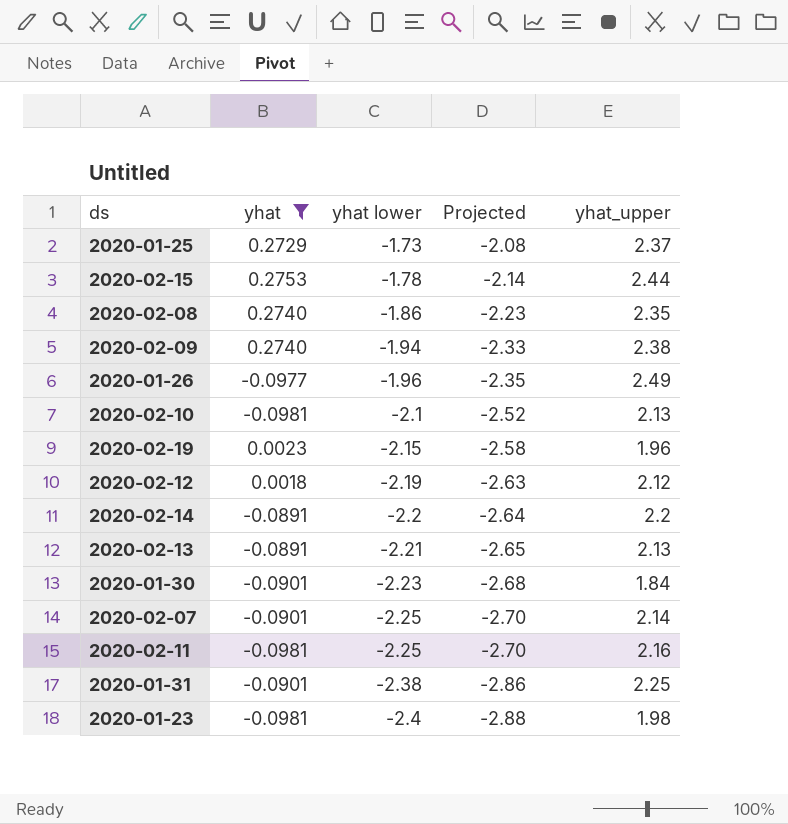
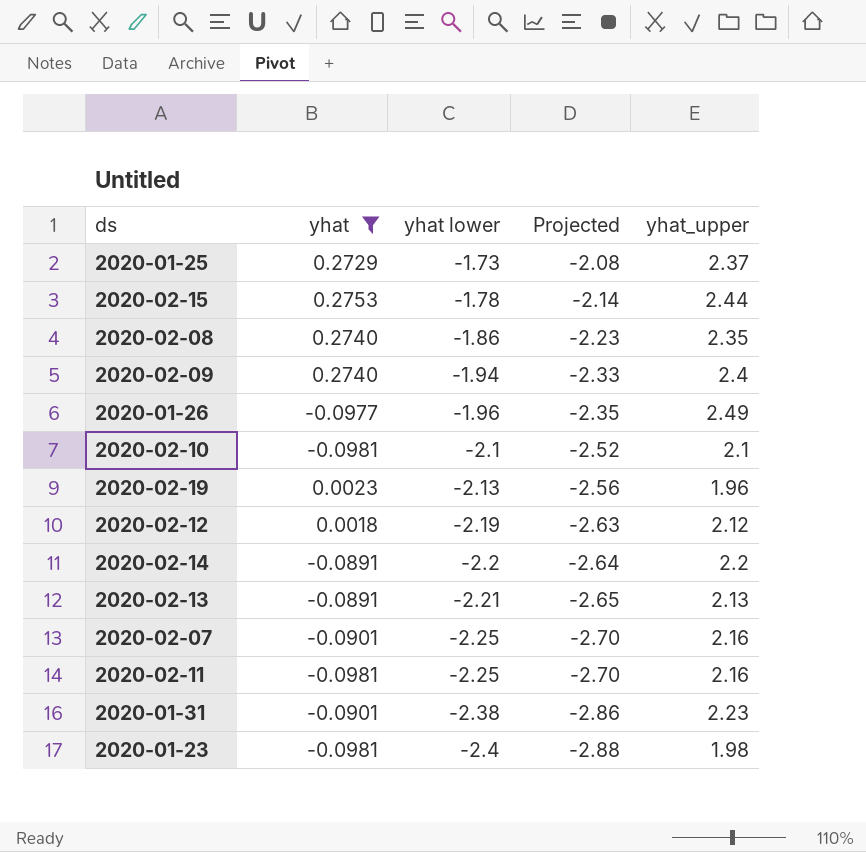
row 2020-01-30: -0.0901 | -2.23 | -2.68 | 1.84 -> none
2020-02-09 | yhat_upper: 2.38 -> 2.4
2020-02-10 | yhat_upper: 2.13 -> 2.1
2020-02-19 | yhat lower: -2.15 -> -2.13
2020-02-19 | Projected: -2.58 -> -2.56
2020-02-07 | yhat_upper: 2.14 -> 2.16
2020-01-31 | yhat_upper: 2.25 -> 2.23

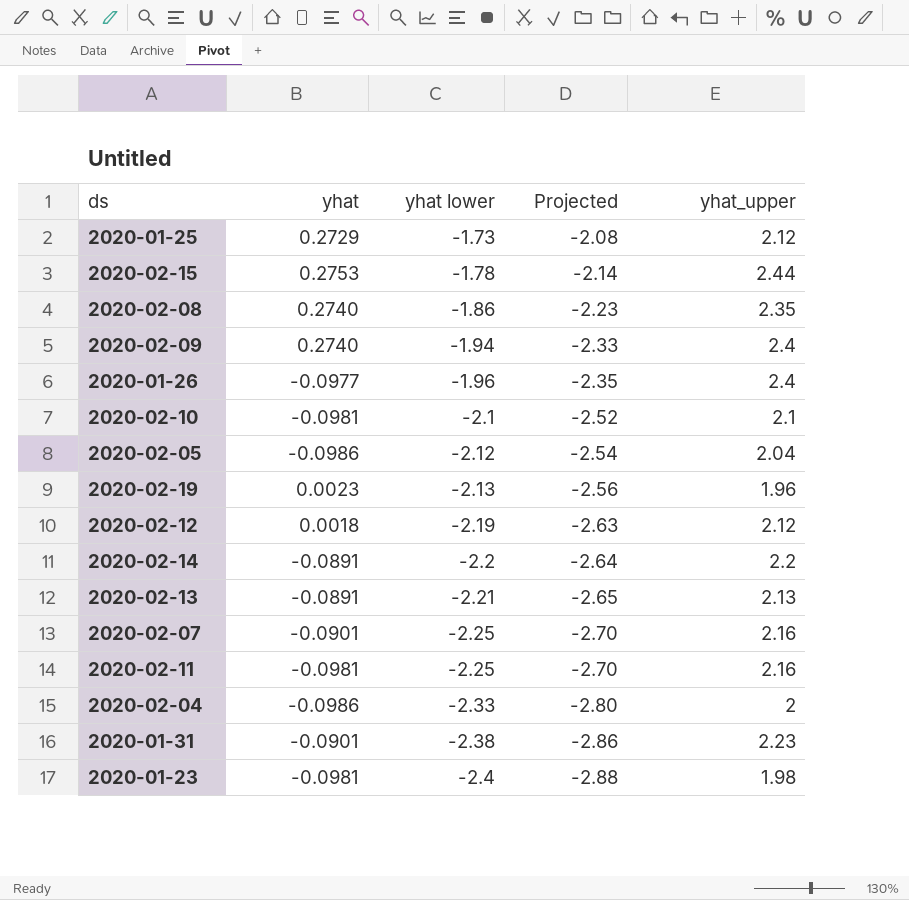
filter: yhat != -0.0986 -> none
2020-01-25 | yhat_upper: 2.37 -> 2.12
2020-01-26 | yhat_upper: 2.49 -> 2.4

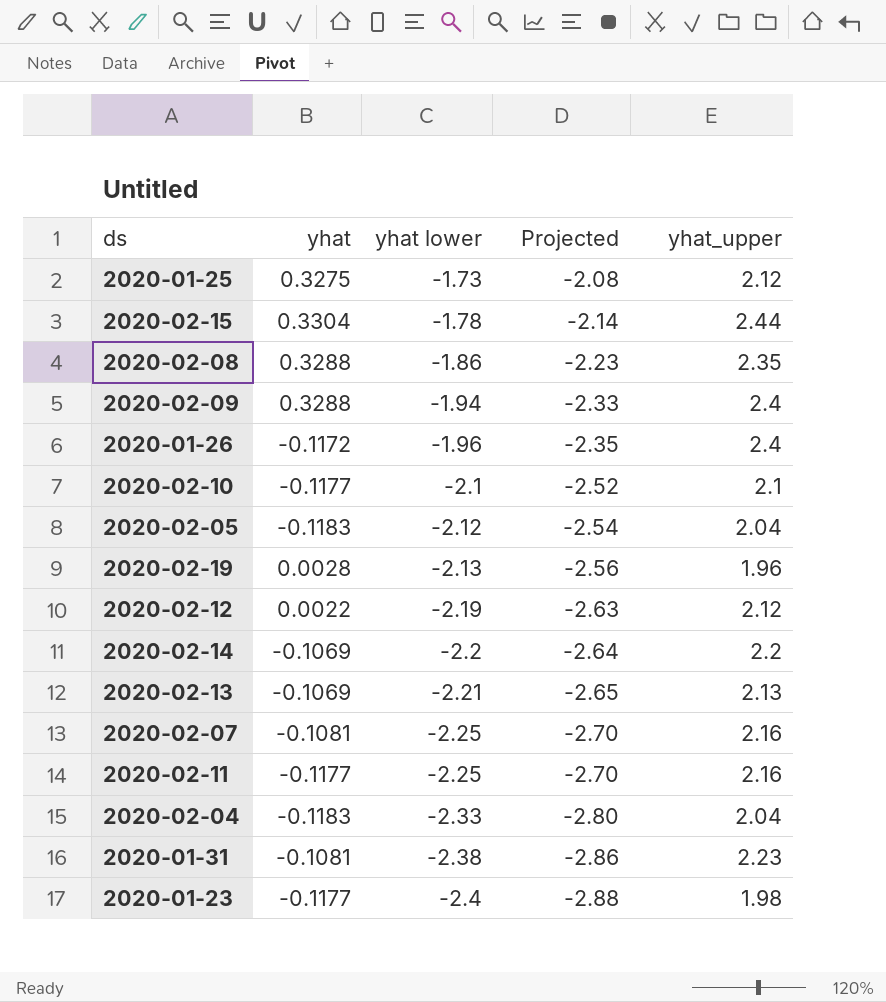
2020-01-25 | yhat: 0.2729 -> 0.3275
2020-02-15 | yhat: 0.2753 -> 0.3304
2020-02-08 | yhat: 0.2740 -> 0.3288
2020-02-09 | yhat: 0.2740 -> 0.3288
2020-01-26 | yhat: -0.0977 -> -0.1172
2020-02-10 | yhat: -0.0981 -> -0.1177
2020-02-05 | yhat: -0.0986 -> -0.1183
2020-02-19 | yhat: 0.0023 -> 0.0028
2020-02-12 | yhat: 0.0018 -> 0.0022
2020-02-14 | yhat: -0.0891 -> -0.1069
2020-02-13 | yhat: -0.0891 -> -0.1069
2020-02-07 | yhat: -0.0901 -> -0.1081
2020-02-11 | yhat: -0.0981 -> -0.1177
2020-02-04 | yhat: -0.0986 -> -0.1183
2020-02-04 | yhat_upper: 2 -> 2.04
2020-01-31 | yhat: -0.0901 -> -0.1081
2020-01-23 | yhat: -0.0981 -> -0.1177

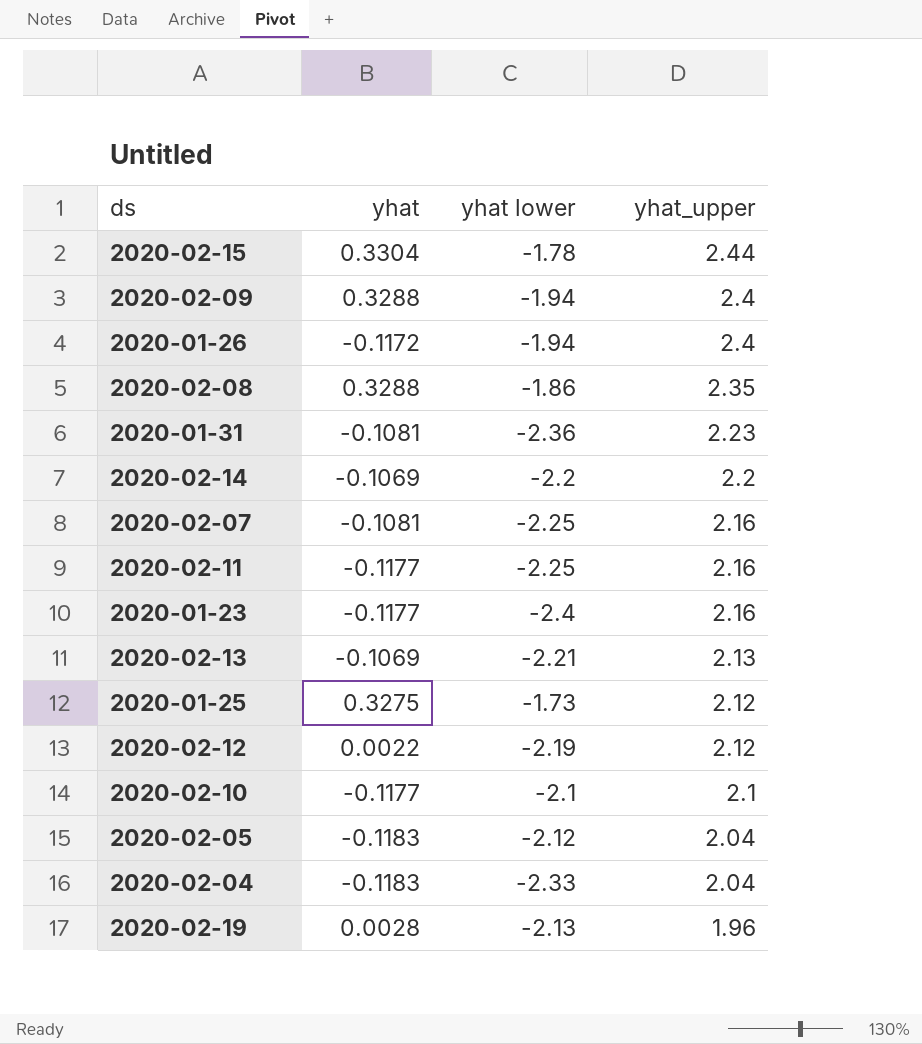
row order: yhat lower descending -> yhat_upper descending
column Projected | formula: [yhat lower] * 1.2 -> none
2020-01-26 | yhat lower: -1.96 -> -1.94
2020-01-31 | yhat lower: -2.38 -> -2.36
2020-01-23 | yhat_upper: 1.98 -> 2.16

